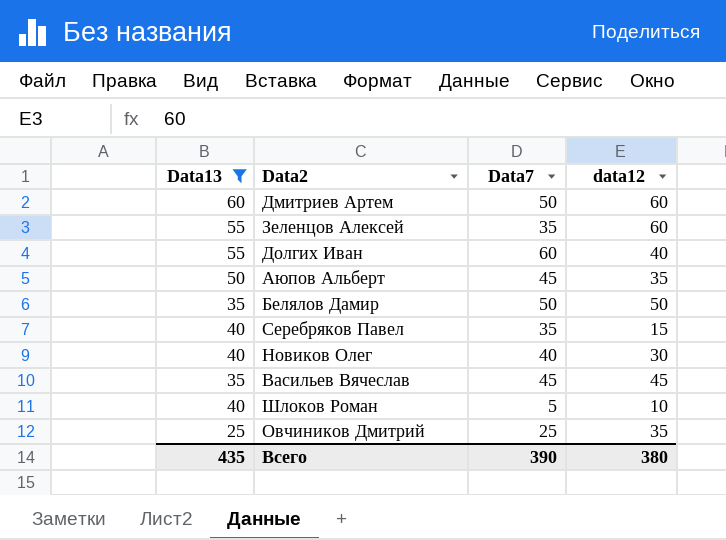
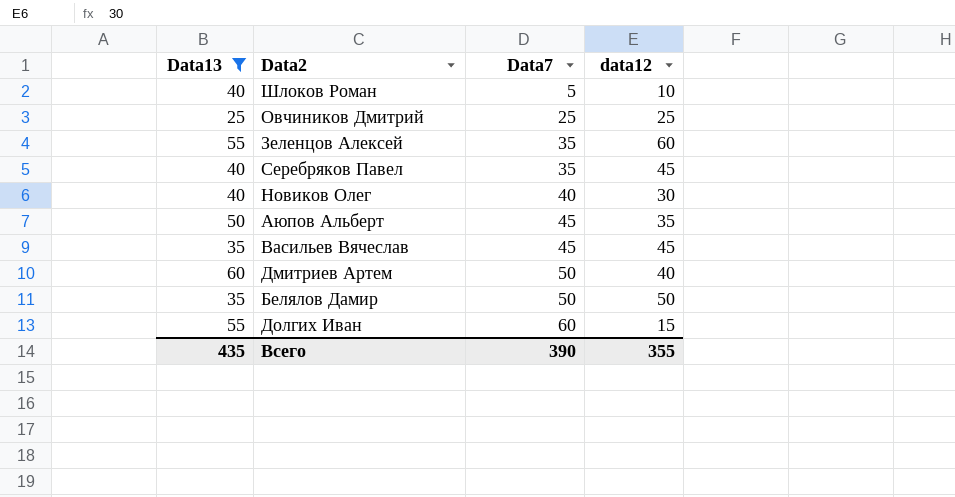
row order: none -> Data7 ascending
Овчиников Дмитрий | data12: 35 -> 25
Серебряков Павел | data12: 15 -> 45
Дмитриев Артем | data12: 60 -> 40
Долгих Иван | data12: 40 -> 15
Всего | data12: 380 -> 355

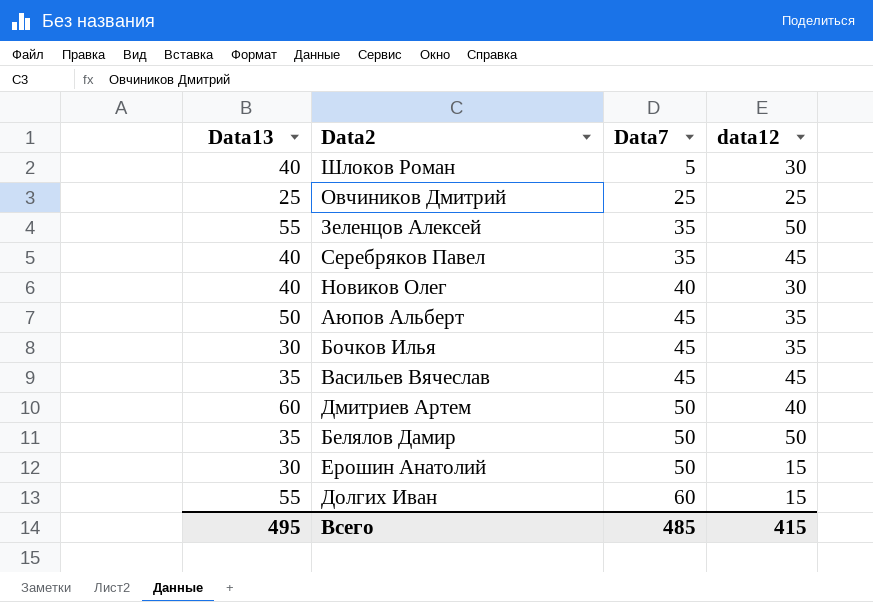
filter: Data13 != 30 -> none
Шлоков Роман | data12: 10 -> 30
Зеленцов Алексей | data12: 60 -> 50
Всего | Data13: 435 -> 495
Всего | Data7: 390 -> 485
Всего | data12: 355 -> 415

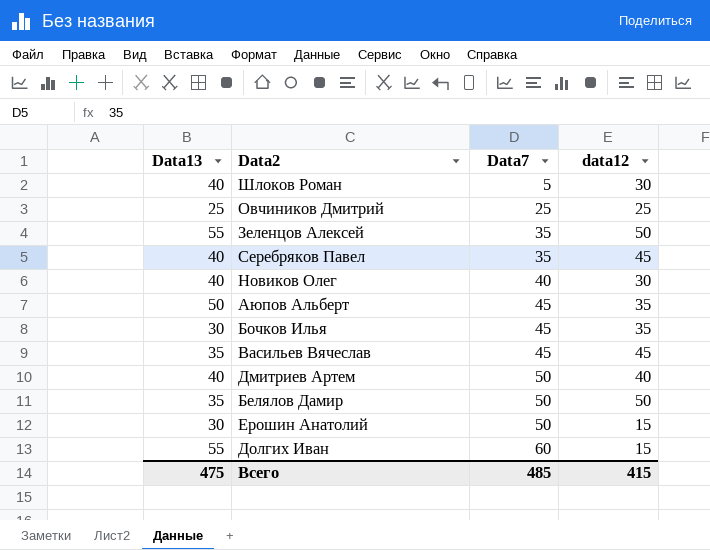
Дмитриев Артем | Data13: 60 -> 40
Всего | Data13: 495 -> 475

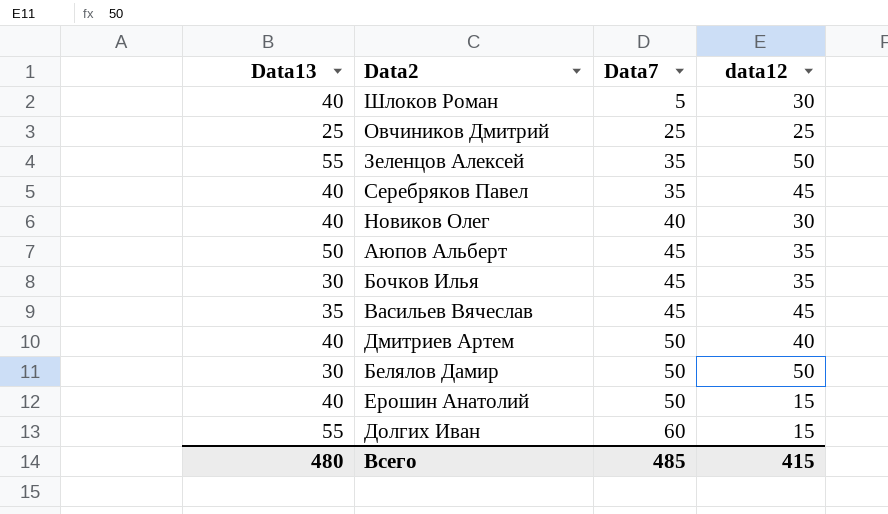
Белялов Дамир | Data13: 35 -> 30
Ерошин Анатолий | Data13: 30 -> 40
Всего | Data13: 475 -> 480

